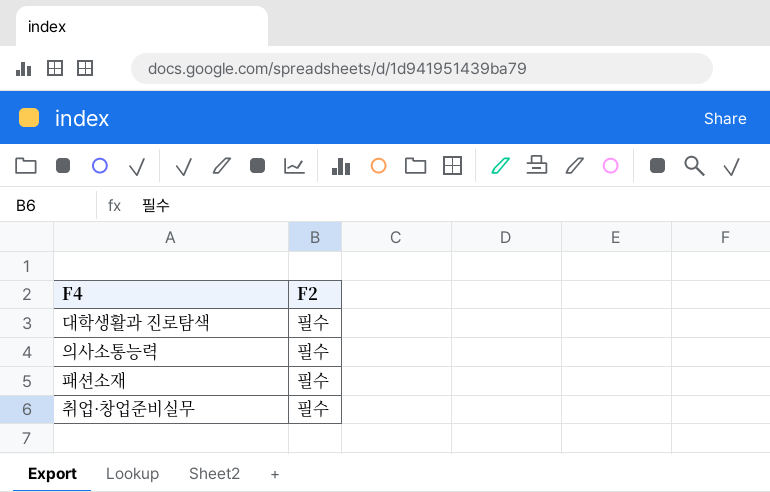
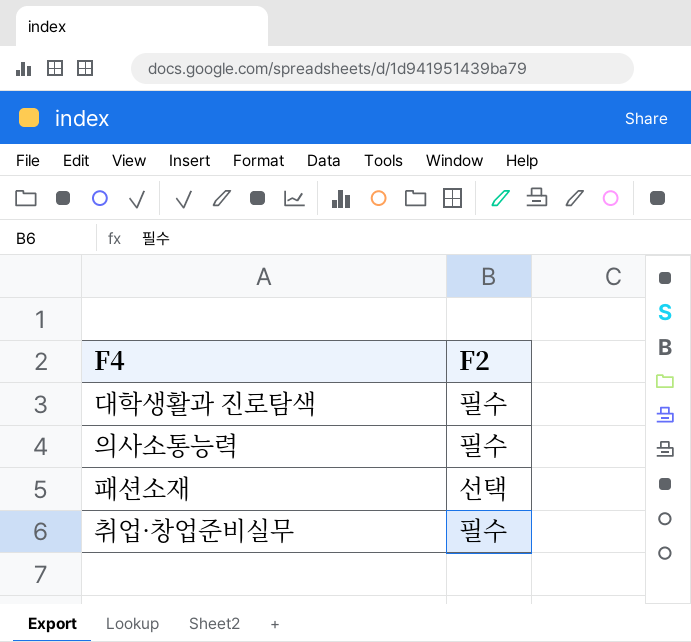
패션소재 | F2: 필수 -> 선택

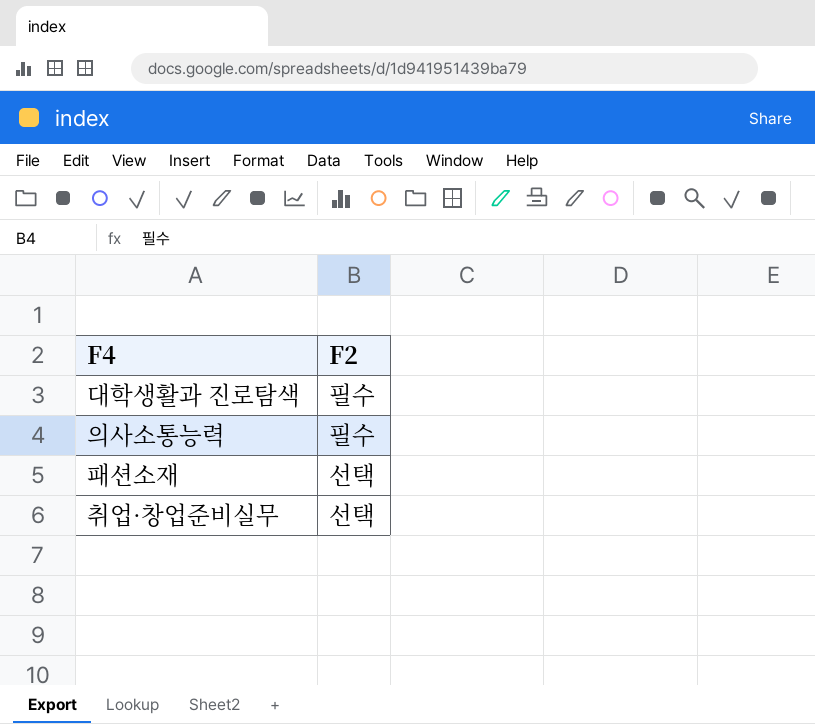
취업·창업준비실무 | F2: 필수 -> 선택

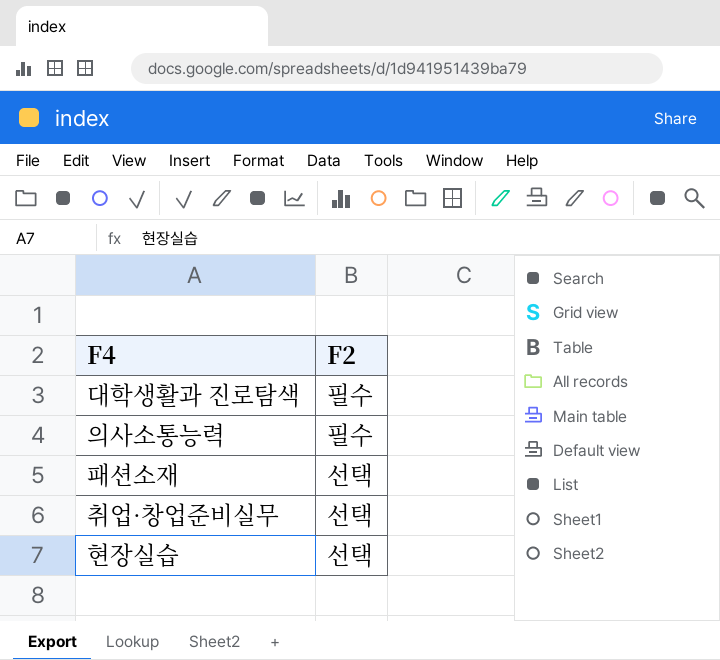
row 현장실습: none -> 선택

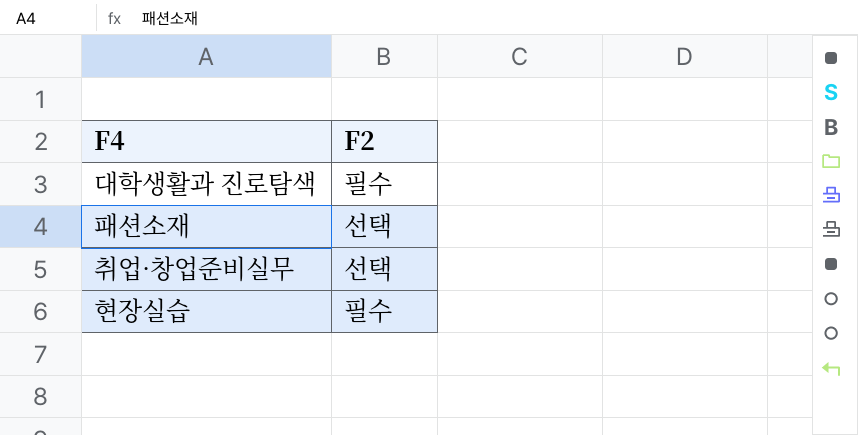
row 의사소통능력: 필수 -> none
현장실습 | F2: 선택 -> 필수

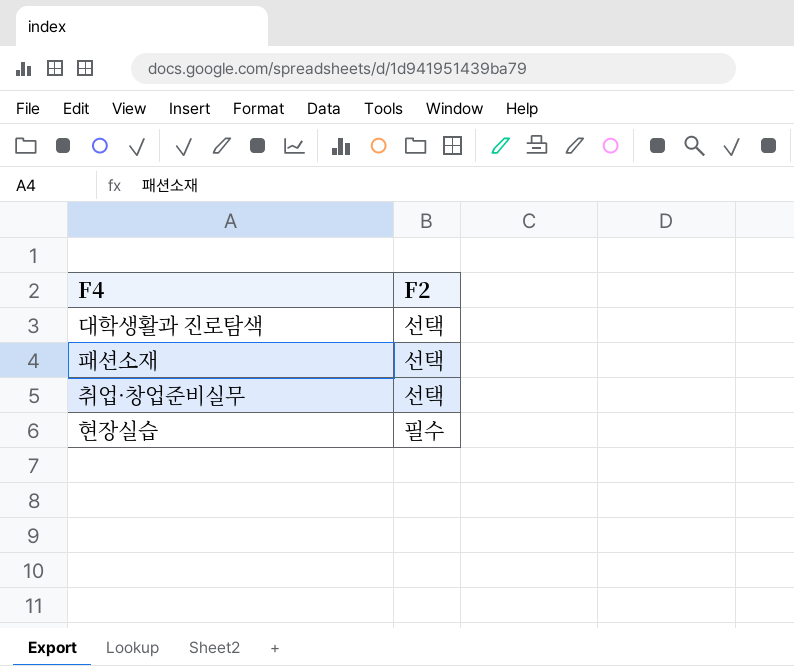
대학생활과 진로탐색 | F2: 필수 -> 선택

